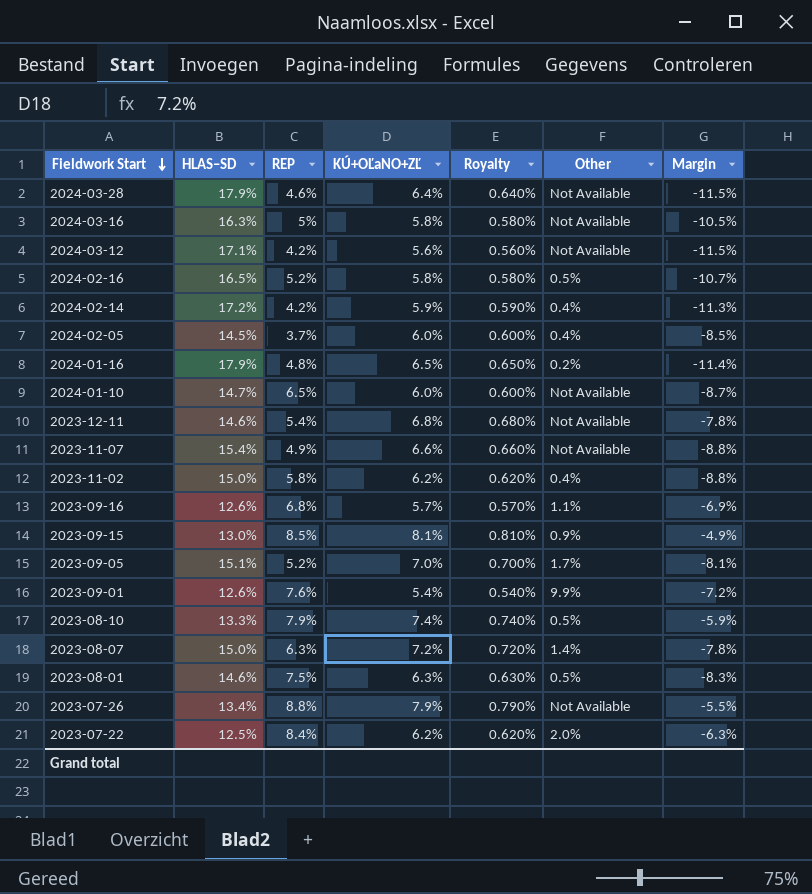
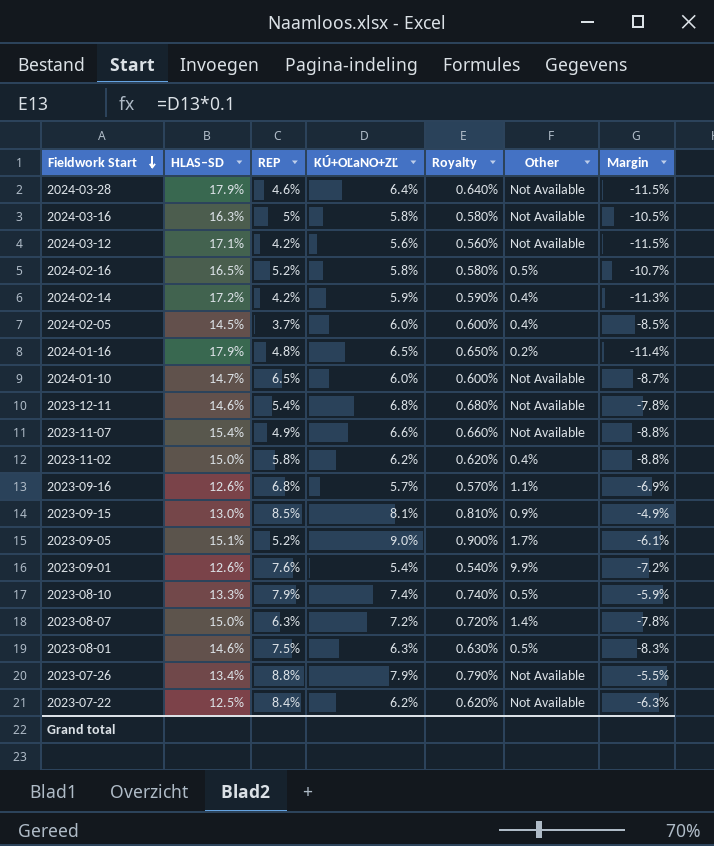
2023-09-05 | KÚ+OĽaNO+ZĽ: 7.0% -> 9.0%
2023-09-05 | Royalty: 0.700% -> 0.900%
2023-09-05 | Margin: -8.1% -> -6.1%
2023-07-22 | Other: 2.0% -> Not Available

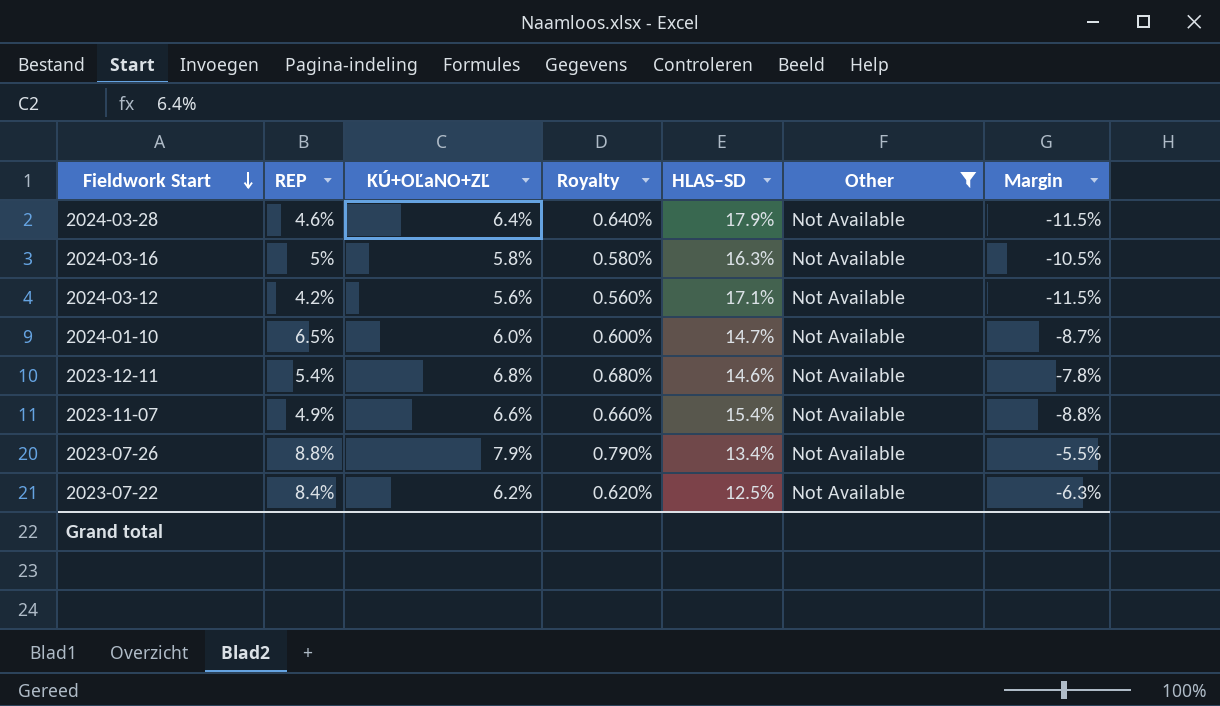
filter: none -> Other = Not Available
column HLAS–SD | position: 2 -> 5

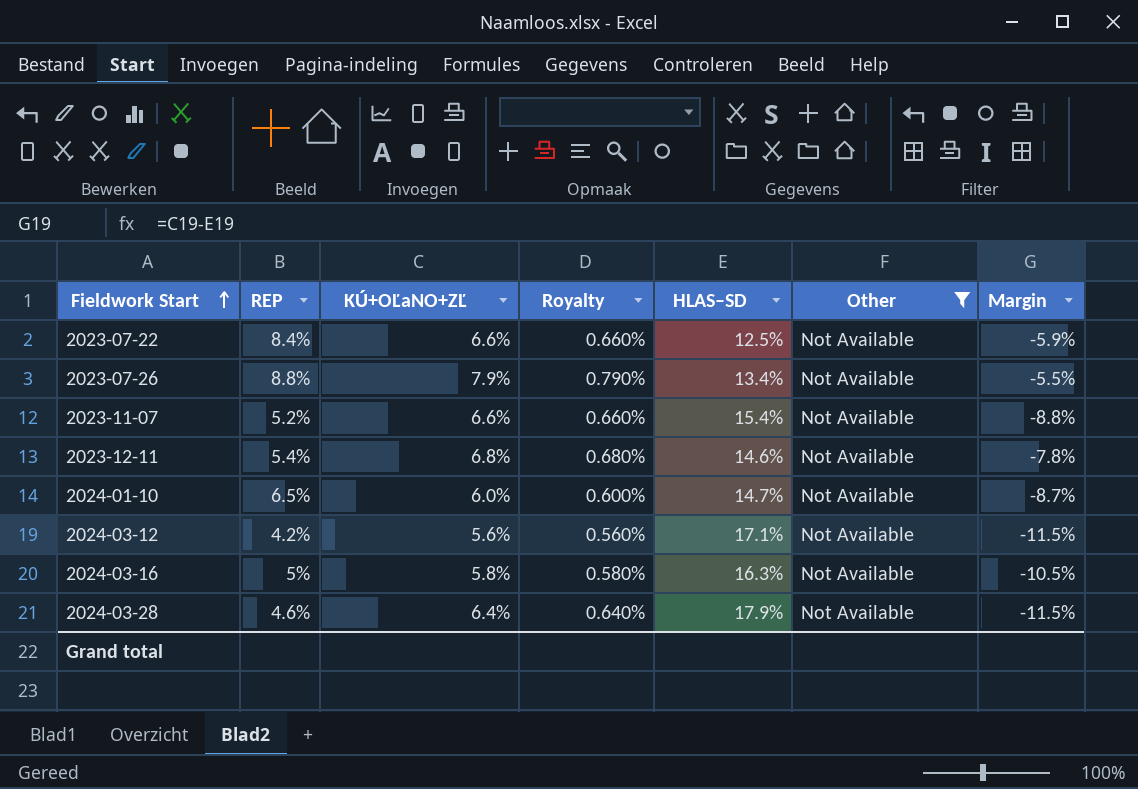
row order: Fieldwork Start descending -> Fieldwork Start ascending
2023-07-22 | KÚ+OĽaNO+ZĽ: 6.2% -> 6.6%
2023-07-22 | Royalty: 0.620% -> 0.660%
2023-07-22 | Margin: -6.3% -> -5.9%
2023-11-07 | REP: 4.9% -> 5.2%

